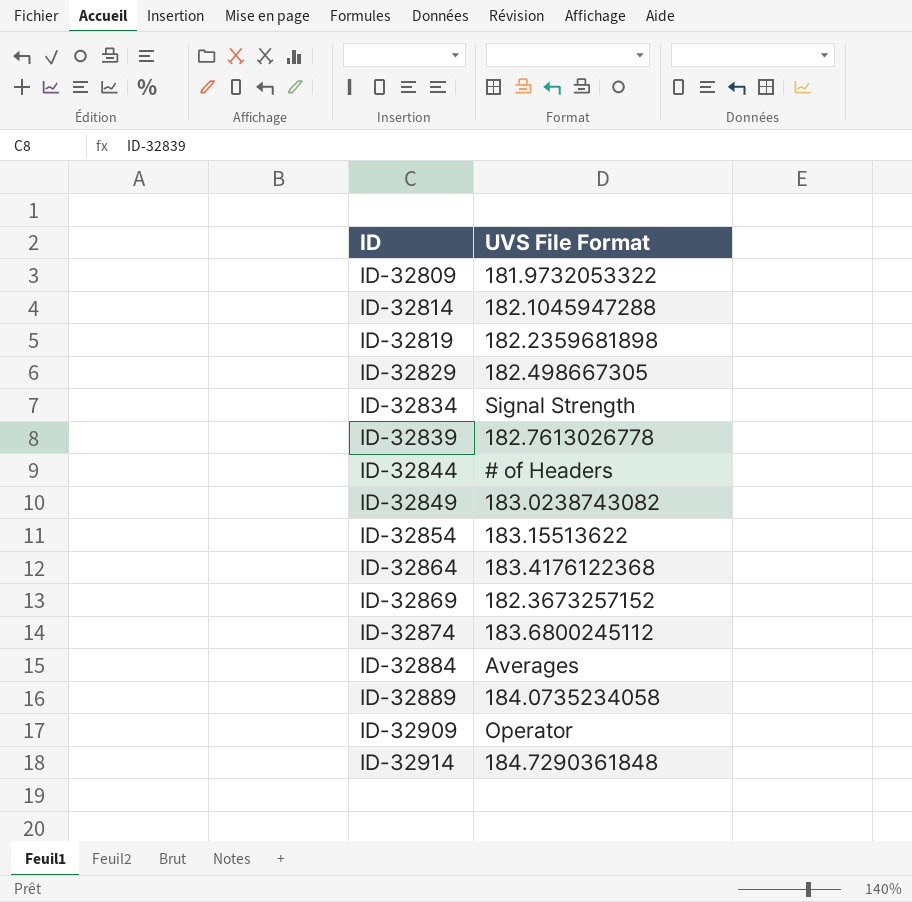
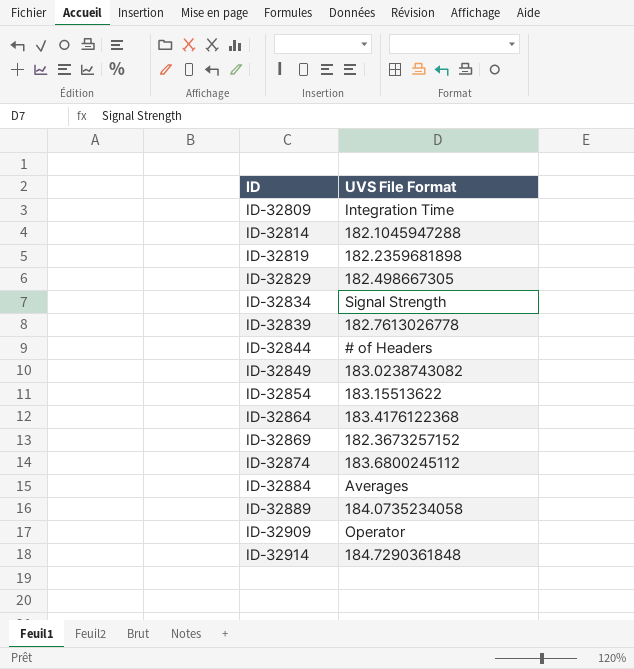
ID-32809 | UVS File Format: 181.9732053322 -> Integration Time

